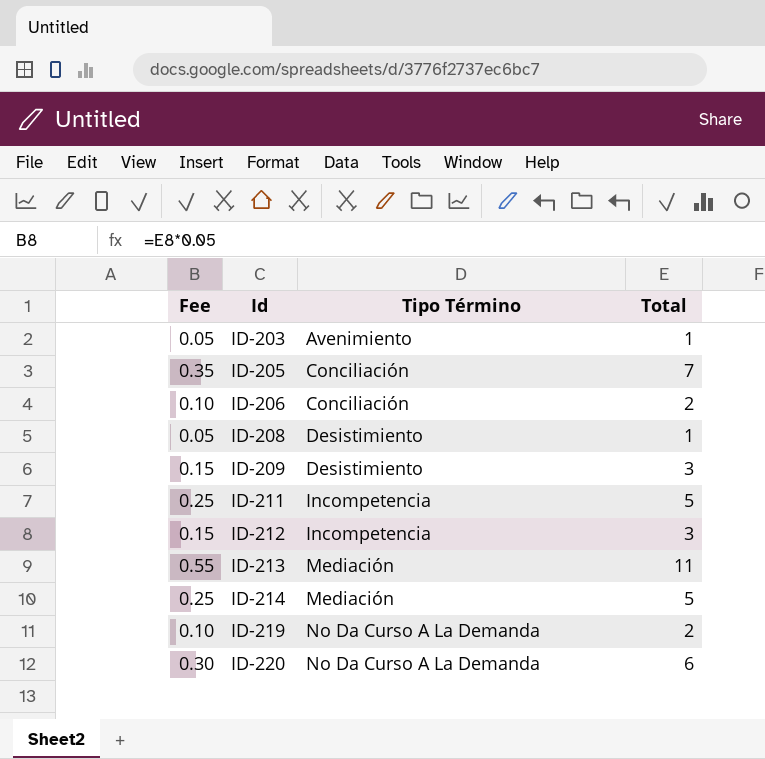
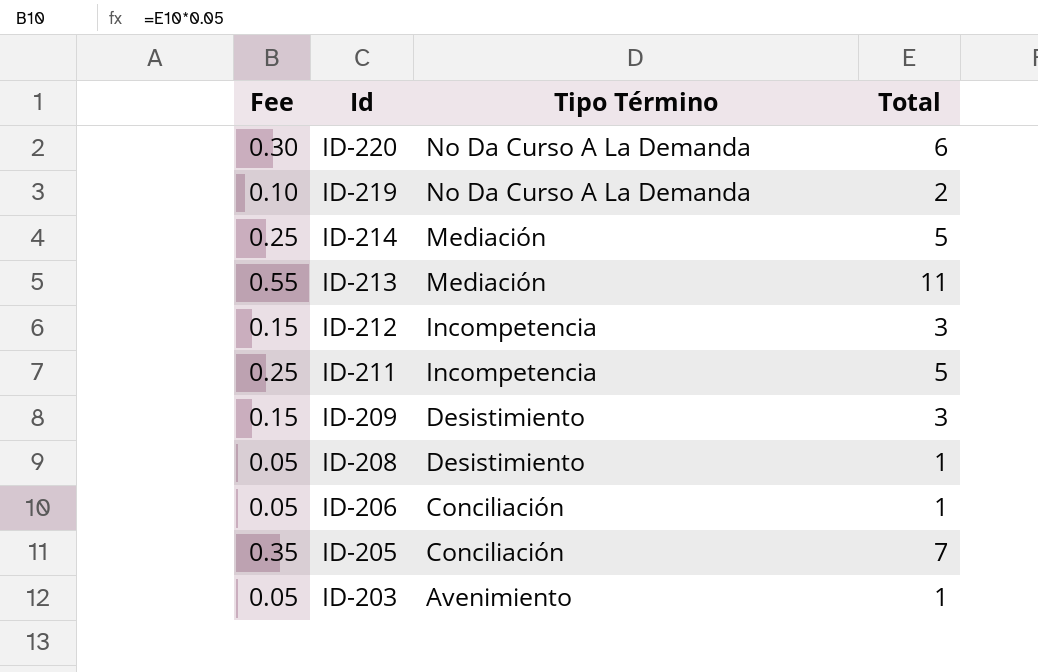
row order: Id ascending -> Id descending
ID-206 | Fee: 0.10 -> 0.05
ID-206 | Total: 2 -> 1

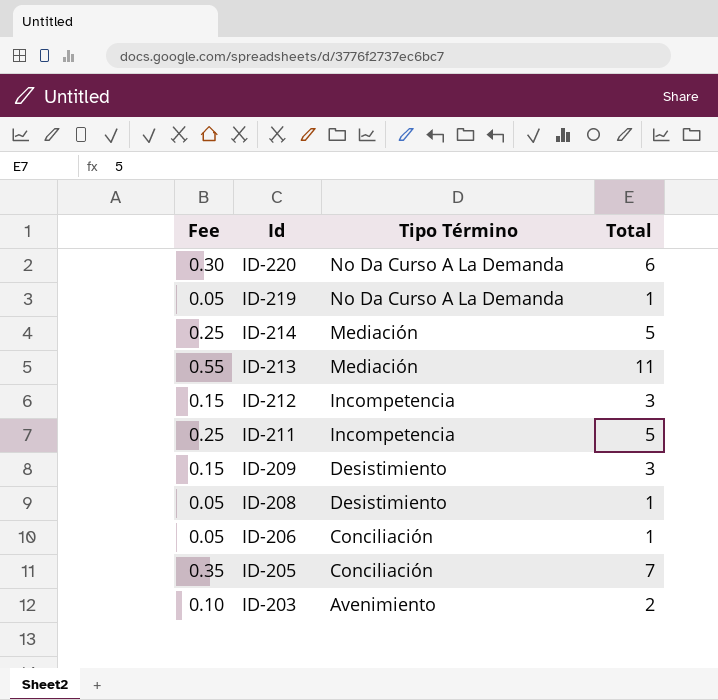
ID-219 | Fee: 0.10 -> 0.05
ID-219 | Total: 2 -> 1
ID-203 | Fee: 0.05 -> 0.10
ID-203 | Total: 1 -> 2

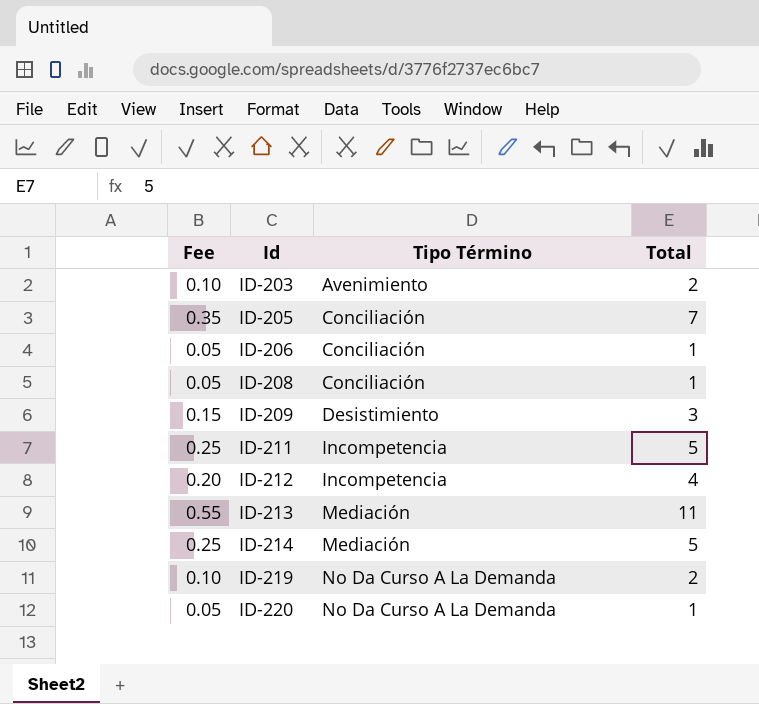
row order: Id descending -> Id ascending
ID-208 | Tipo Término: Desistimiento -> Conciliación
ID-212 | Fee: 0.15 -> 0.20
ID-212 | Total: 3 -> 4
ID-219 | Fee: 0.05 -> 0.10
ID-219 | Total: 1 -> 2
ID-220 | Fee: 0.30 -> 0.05
ID-220 | Total: 6 -> 1

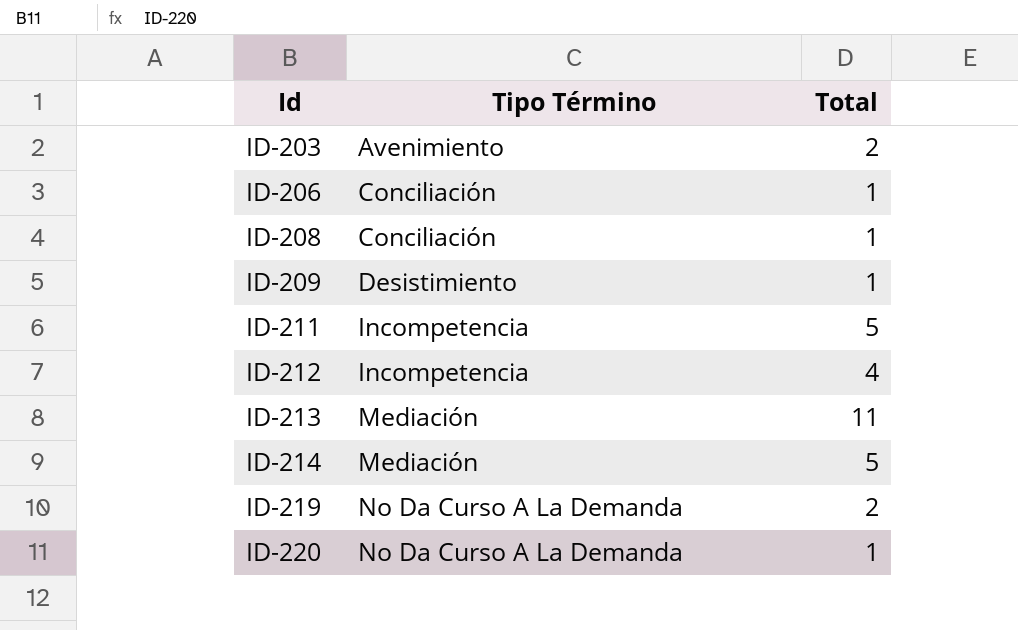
column Fee | formula: [Total] * 0.05 -> none
row ID-205: 0.35 | Conciliación | 7 -> none
ID-209 | Total: 3 -> 1

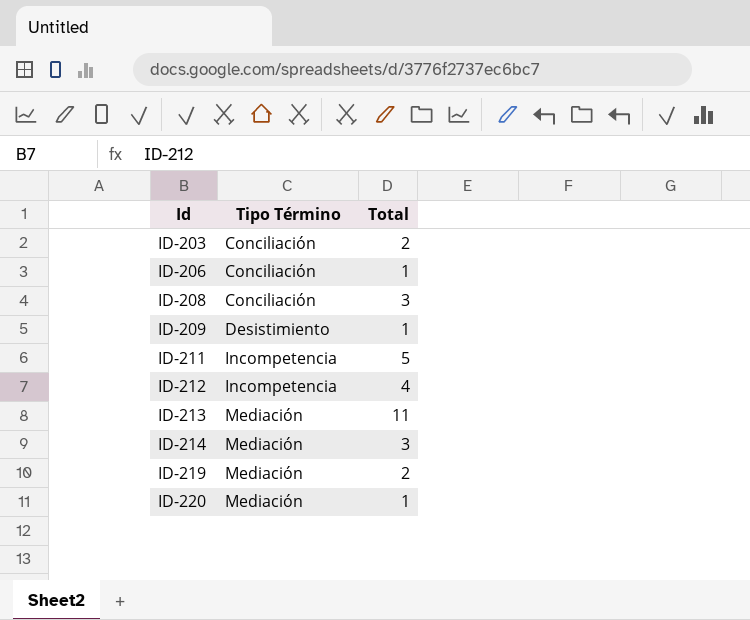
ID-203 | Tipo Término: Avenimiento -> Conciliación
ID-208 | Total: 1 -> 3
ID-214 | Total: 5 -> 3
ID-219 | Tipo Término: No Da Curso A La Demanda -> Mediación
ID-220 | Tipo Término: No Da Curso A La Demanda -> Mediación

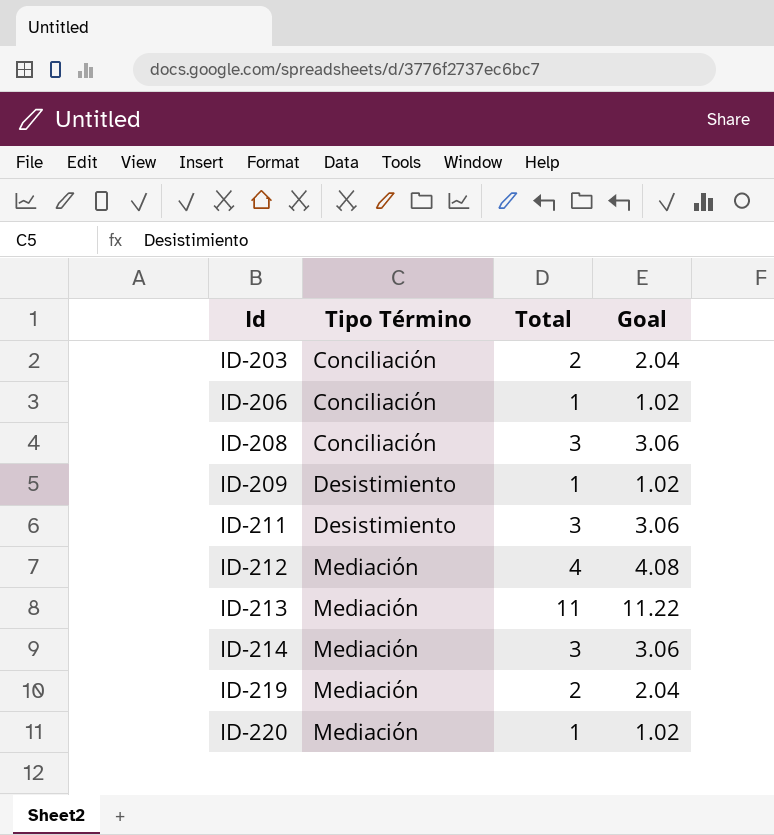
column Goal | formula: none -> [Total] * 1.02
ID-211 | Tipo Término: Incompetencia -> Desistimiento
ID-211 | Total: 5 -> 3
ID-212 | Tipo Término: Incompetencia -> Mediación

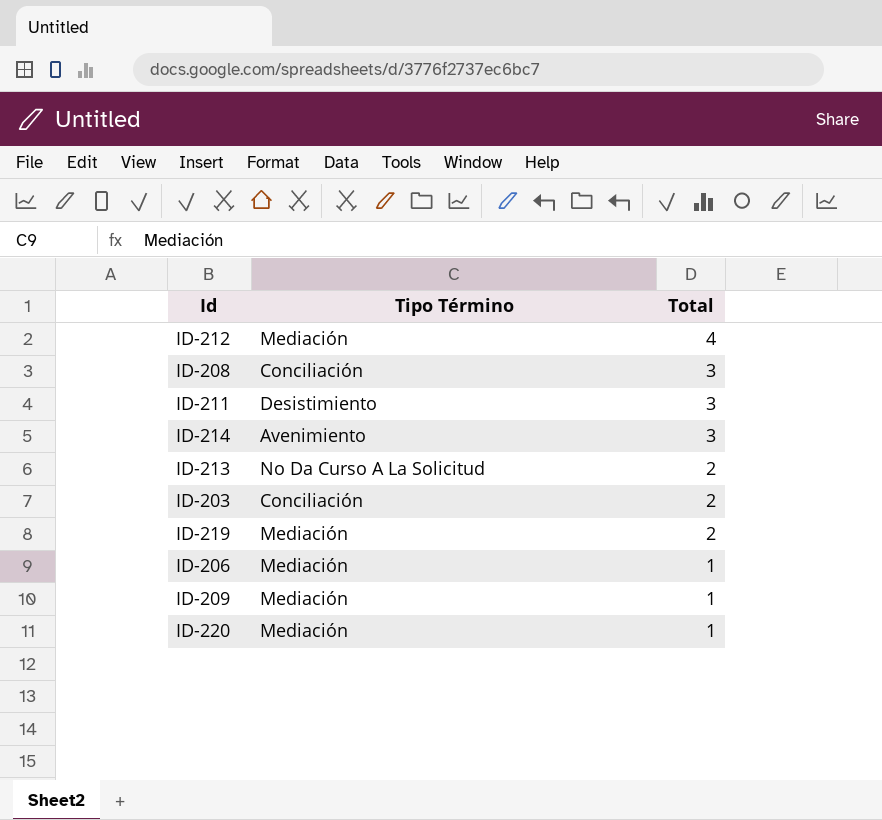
row order: Id ascending -> Total descending
column Goal | formula: [Total] * 1.02 -> none
ID-214 | Tipo Término: Mediación -> Avenimiento
ID-213 | Tipo Término: Mediación -> No Da Curso A La Solicitud
ID-213 | Total: 11 -> 2
ID-206 | Tipo Término: Conciliación -> Mediación
ID-209 | Tipo Término: Desistimiento -> Mediación

